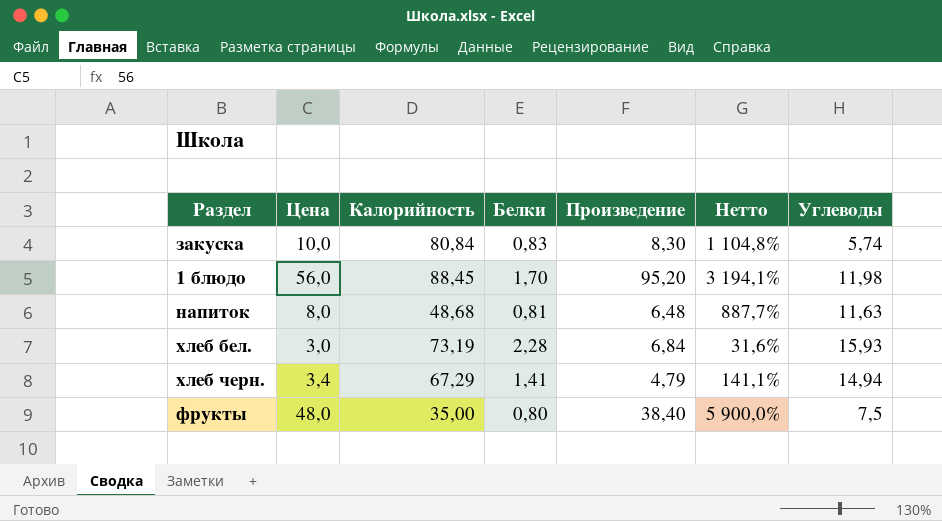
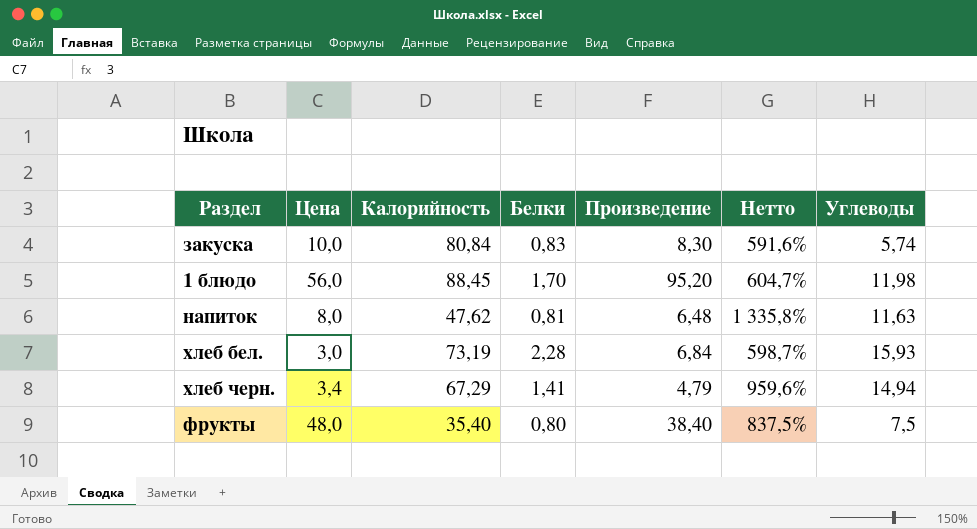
column Нетто | formula: ([Цена] - [Белки]) / [Белки] -> ([Углеводы] - [Белки]) / [Белки]
напиток | Калорийность: 48,68 -> 47,62
фрукты | Калорийность: 35,00 -> 35,40

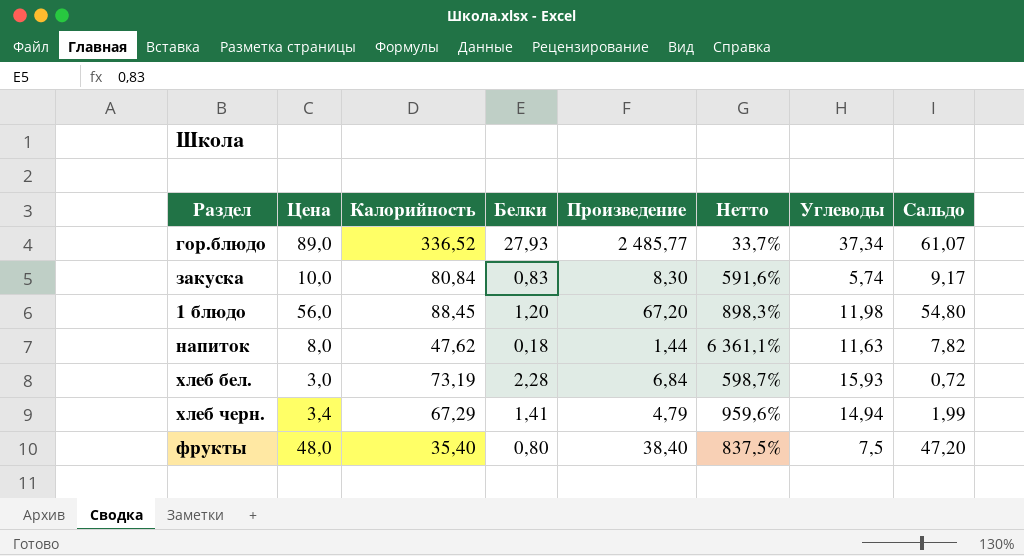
column Сальдо | formula: none -> [Цена] - [Белки]
row гор.блюдо: none -> 89,0 | 336,52 | 27,93 | 2 485,77 | 33,7% | 37,34 | 61,07
1 блюдо | Белки: 1,70 -> 1,20
1 блюдо | Произведение: 95,20 -> 67,20
1 блюдо | Нетто: 604,7% -> 898,3%
напиток | Белки: 0,81 -> 0,18
напиток | Произведение: 6,48 -> 1,44
напиток | Нетто: 1 335,8% -> 6 361,1%

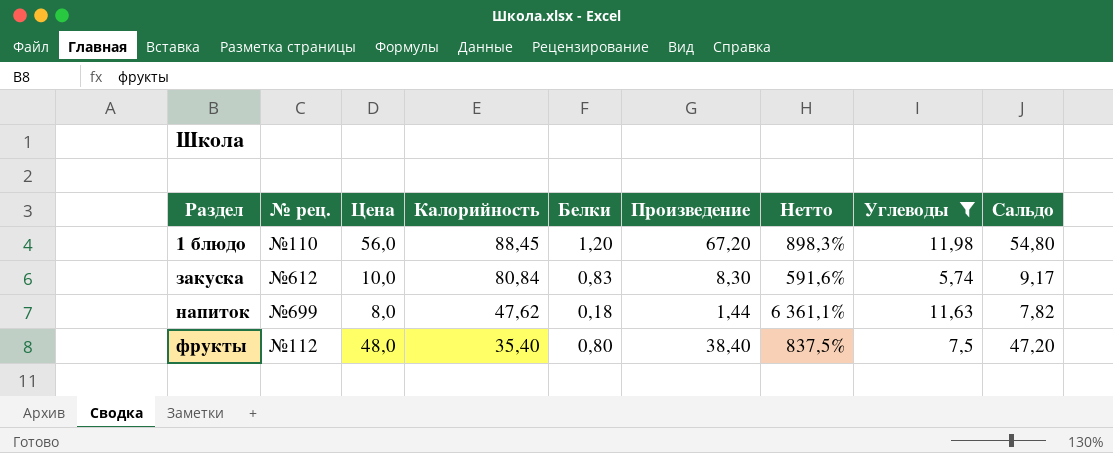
filter: none -> Углеводы <= 11,98
row order: none -> Раздел ascending
column № рец. | position: none -> 2

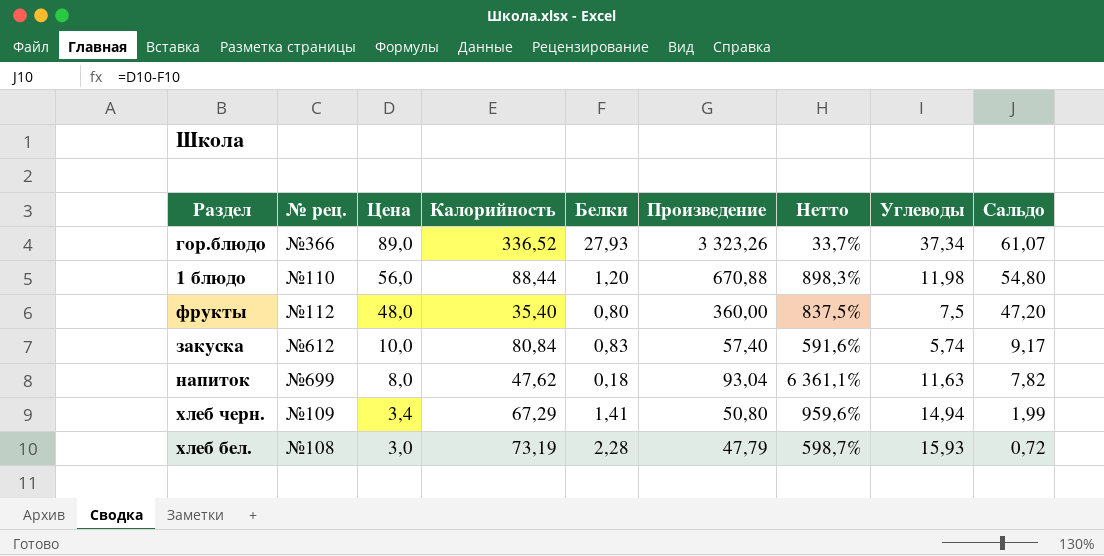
filter: Углеводы <= 11,98 -> none
row order: Раздел ascending -> Цена descending
column Произведение | formula: [Цена] * [Белки] -> [Цена] * [Углеводы]
1 блюдо | Калорийность: 88,45 -> 88,44

